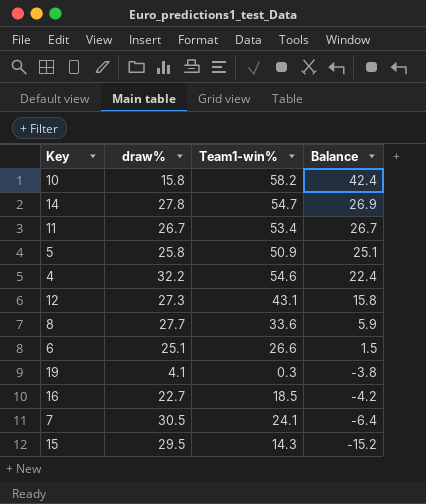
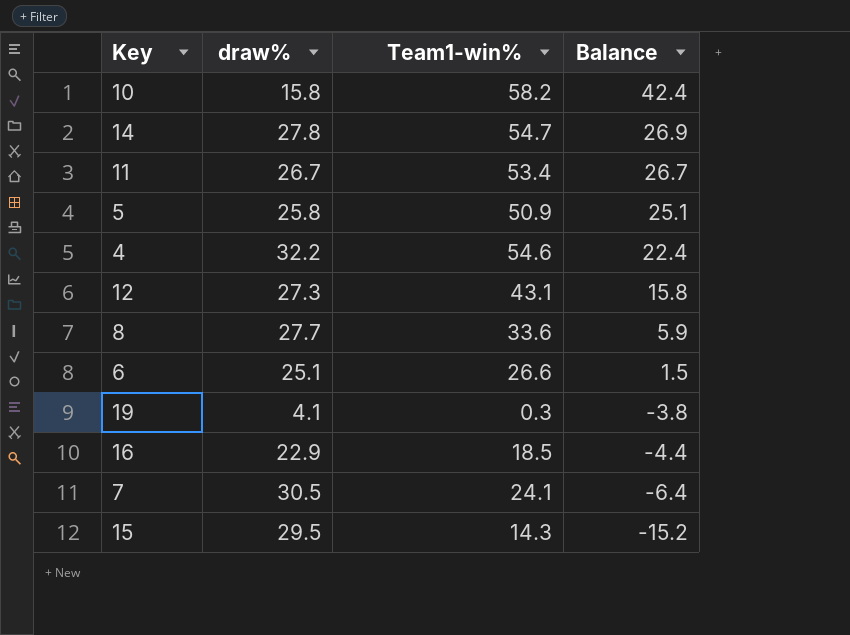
16 | draw%: 22.7 -> 22.9
16 | Balance: -4.2 -> -4.4

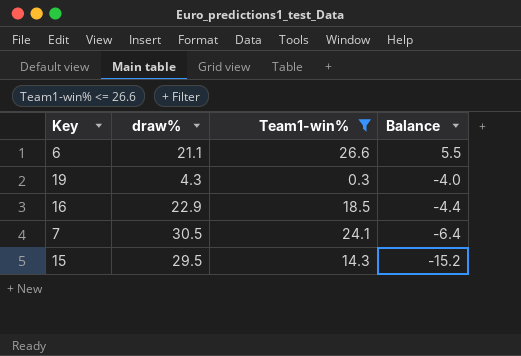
filter: none -> Team1-win% <= 26.6
6 | draw%: 25.1 -> 21.1
6 | Balance: 1.5 -> 5.5
19 | draw%: 4.1 -> 4.3
19 | Balance: -3.8 -> -4.0

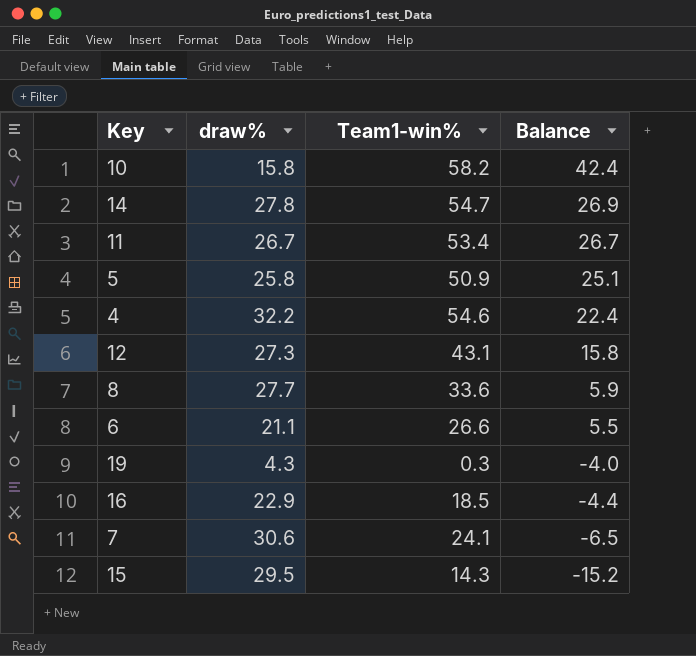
filter: Team1-win% <= 26.6 -> none
7 | draw%: 30.5 -> 30.6
7 | Balance: -6.4 -> -6.5

